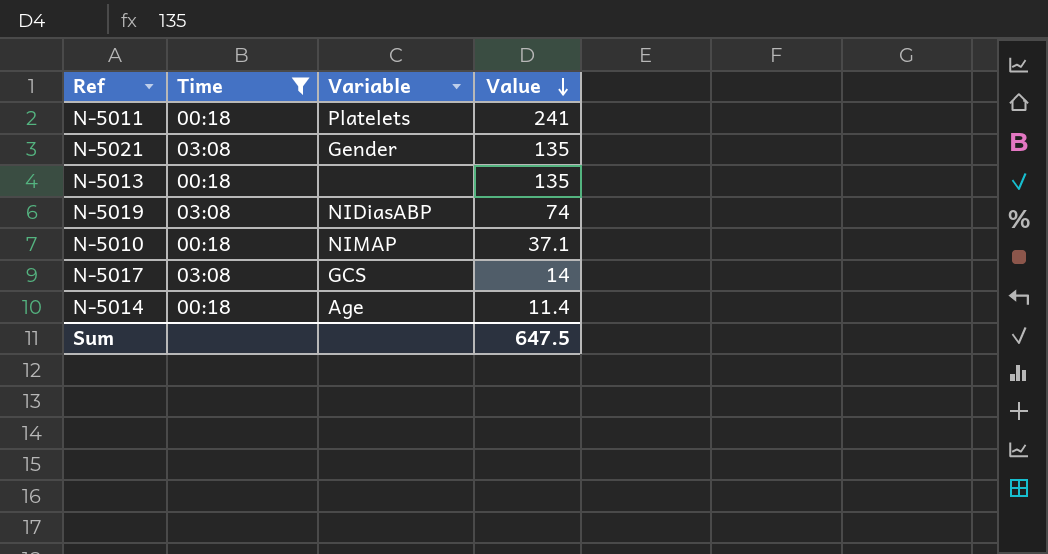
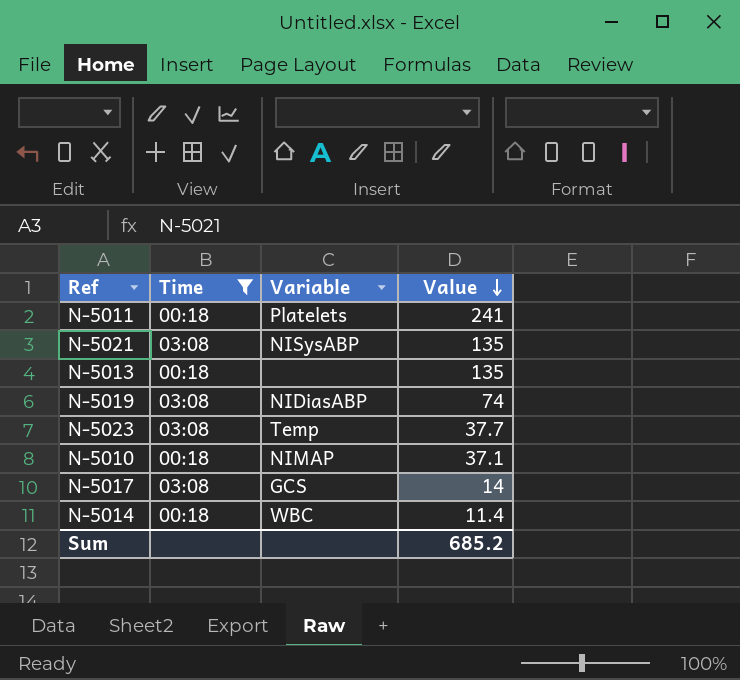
N-5021 | Variable: Gender -> NISysABP
row N-5023: none -> 03:08 | Temp | 37.7
N-5014 | Variable: Age -> WBC
Sum | Value: 647.5 -> 685.2

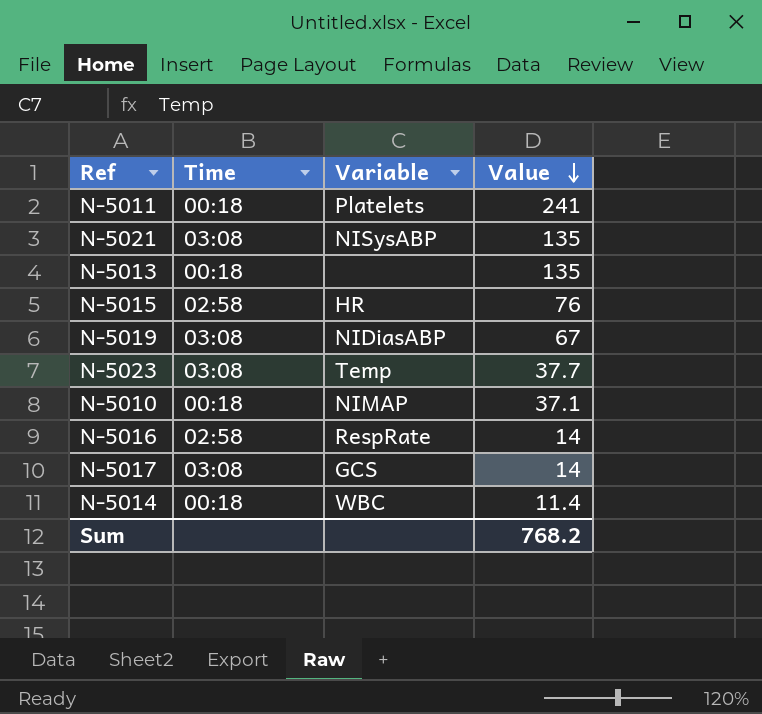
filter: Time != 02:58 -> none
N-5019 | Value: 74 -> 67
Sum | Value: 685.2 -> 768.2

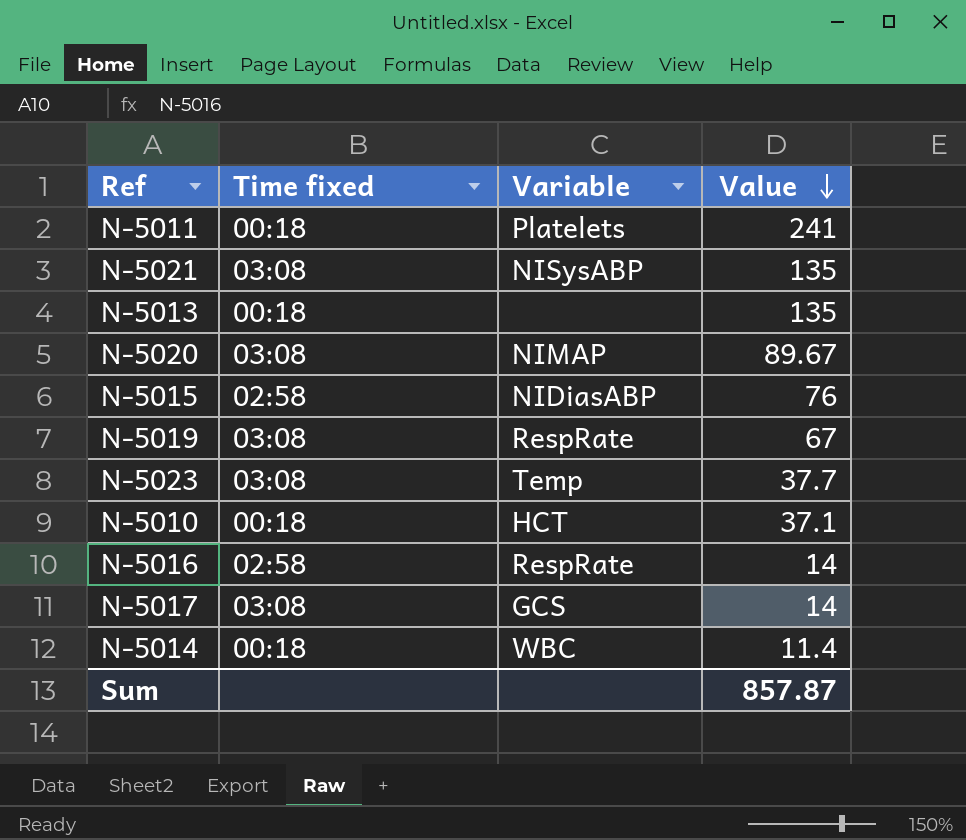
column name: Time -> Time fixed
row N-5020: none -> 03:08 | NIMAP | 89.67
N-5015 | Variable: HR -> NIDiasABP
N-5019 | Variable: NIDiasABP -> RespRate
N-5010 | Variable: NIMAP -> HCT
Sum | Value: 768.2 -> 857.87

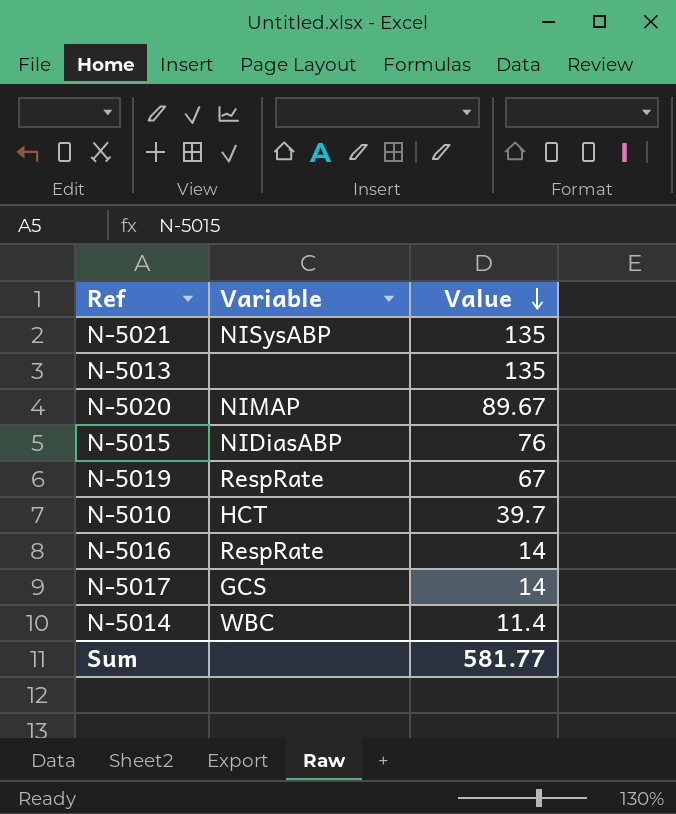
column Time fixed | position: 2 -> none
row N-5011: 00:18 | Platelets | 241 -> none
row N-5023: 03:08 | Temp | 37.7 -> none
N-5010 | Value: 37.1 -> 39.7
Sum | Value: 857.87 -> 581.77

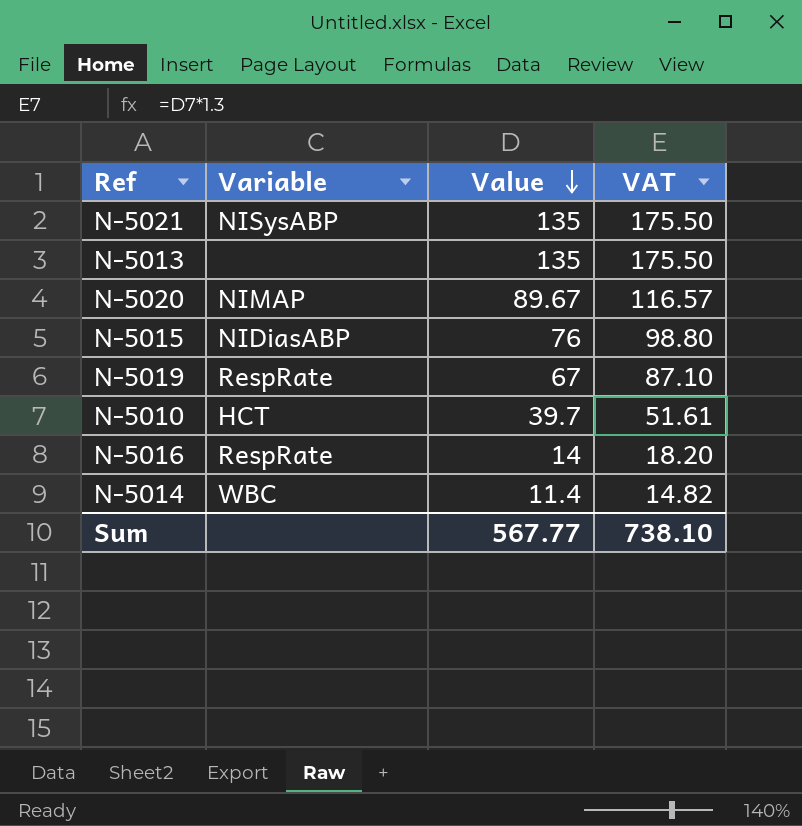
column VAT | formula: none -> [Value] * 1.3
row N-5017: GCS | 14 -> none
Sum | Value: 581.77 -> 567.77

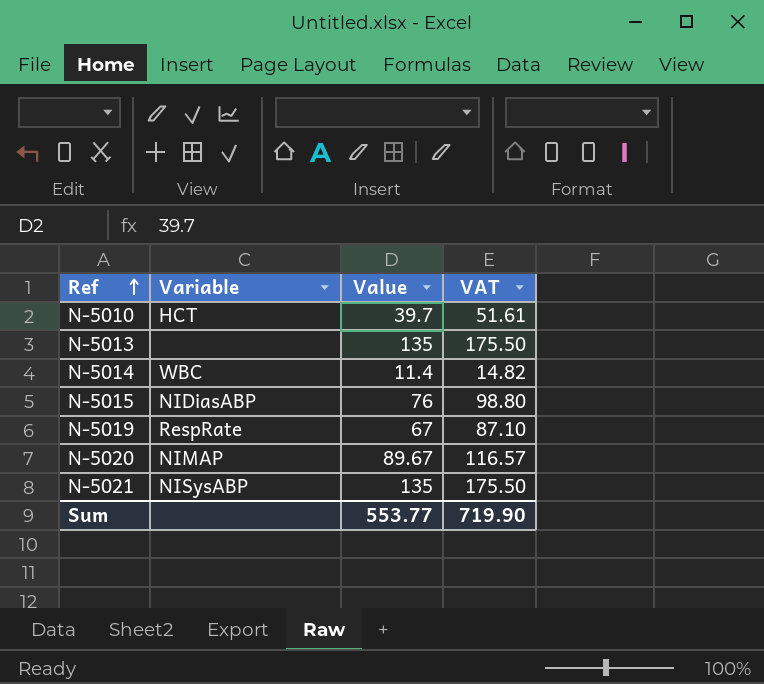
row order: Value descending -> Ref ascending
row N-5016: RespRate | 14 | 18.20 -> none
Sum | Value: 567.77 -> 553.77
Sum | VAT: 738.10 -> 719.90

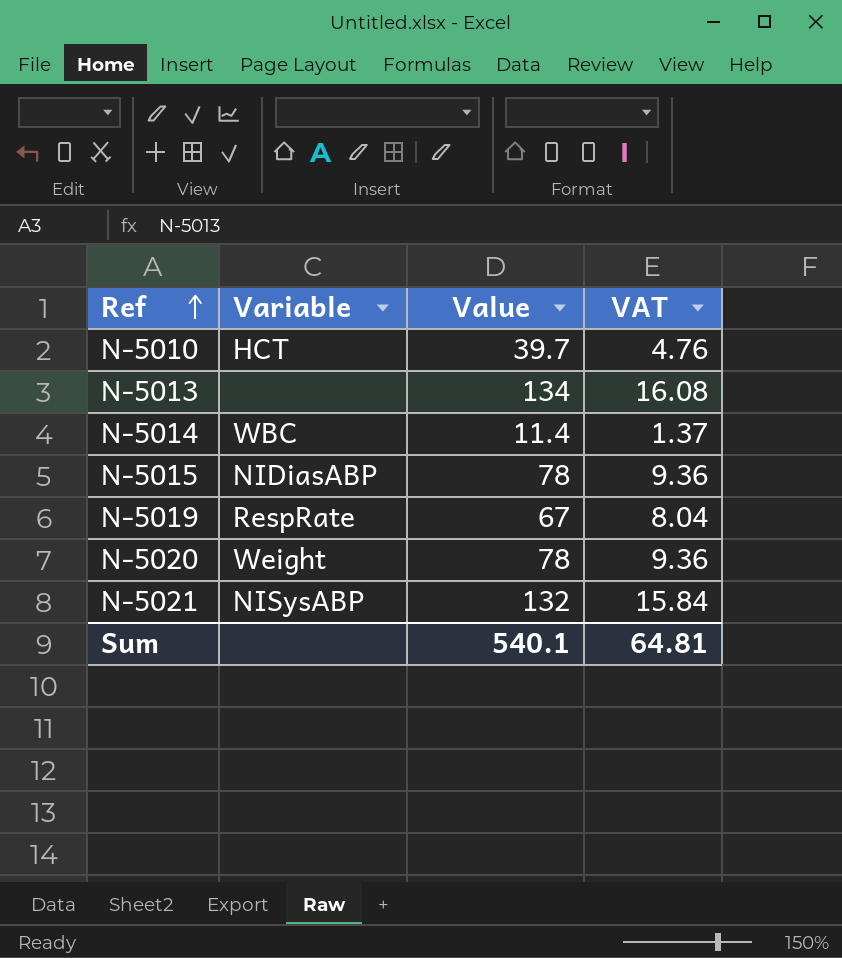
column VAT | formula: [Value] * 1.3 -> [Value] * 0.12
N-5013 | Value: 135 -> 134
N-5015 | Value: 76 -> 78
N-5020 | Variable: NIMAP -> Weight
N-5020 | Value: 89.67 -> 78
N-5021 | Value: 135 -> 132
Sum | Value: 553.77 -> 540.1
Sum | VAT: 719.90 -> 64.81

